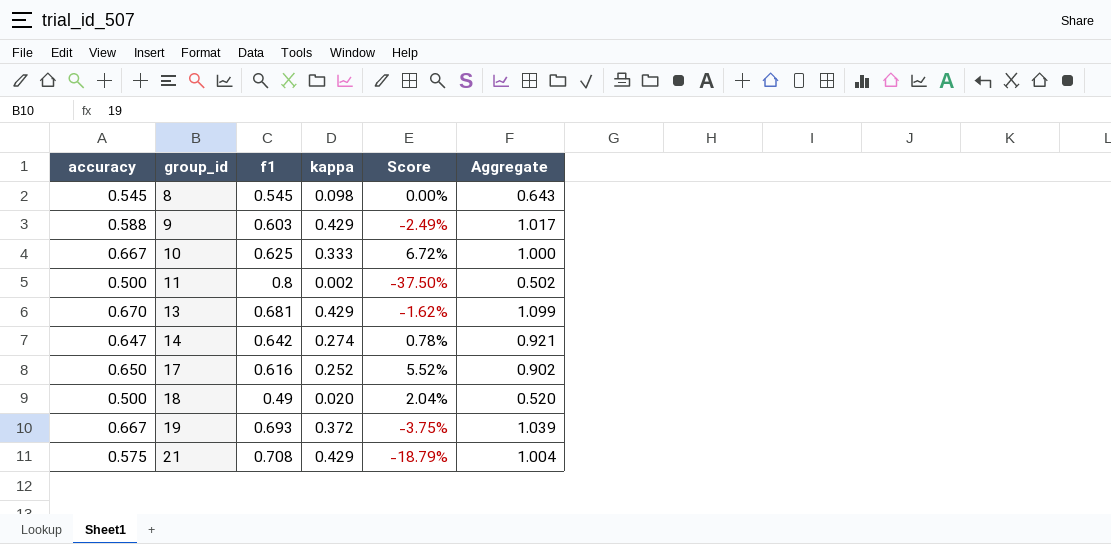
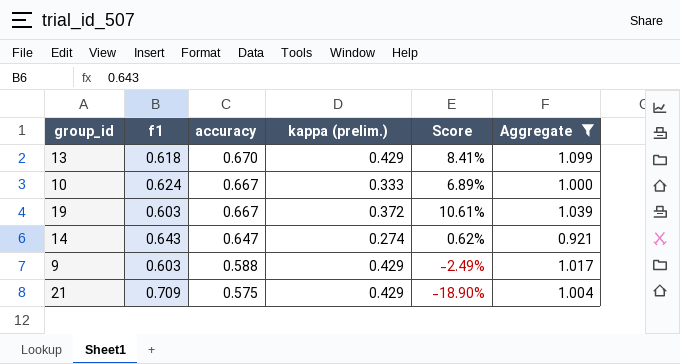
filter: none -> Aggregate >= 0.921
row order: group_id ascending -> accuracy descending
column accuracy | position: 1 -> 3
column name: kappa -> kappa (prelim.)
13 | f1: 0.681 -> 0.618
13 | Score: -1.62% -> 8.41%
10 | f1: 0.625 -> 0.624
10 | Score: 6.72% -> 6.89%
19 | f1: 0.693 -> 0.603
19 | Score: -3.75% -> 10.61%
14 | f1: 0.642 -> 0.643
14 | Score: 0.78% -> 0.62%
21 | f1: 0.708 -> 0.709
21 | Score: -18.79% -> -18.90%

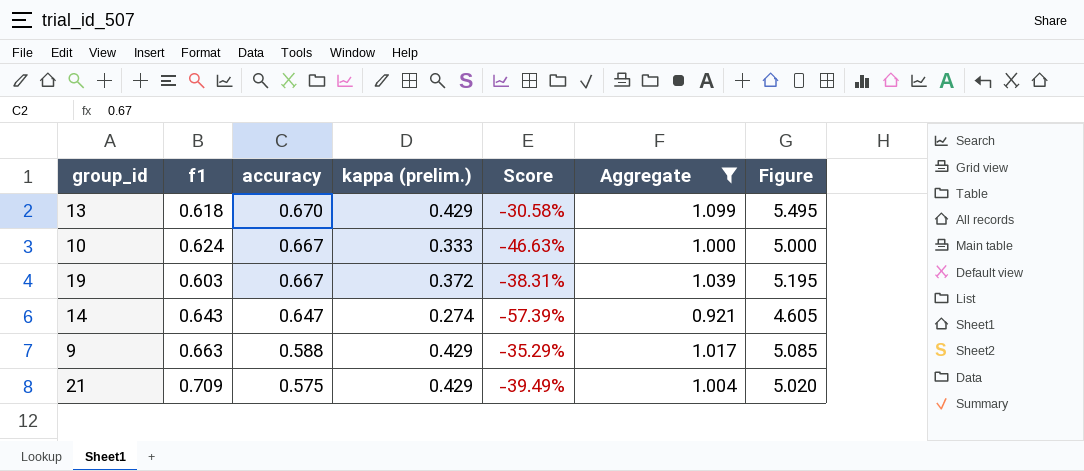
column Score | formula: ([accuracy] - [f1]) / [f1] -> ([kappa (prelim.)] - [f1]) / [f1]
column Figure | formula: none -> [Aggregate] * 5
9 | f1: 0.603 -> 0.663

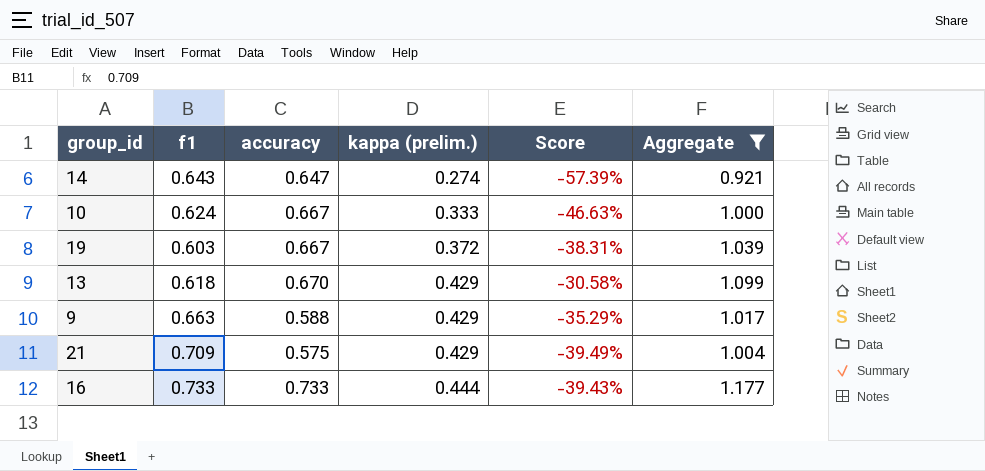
row order: accuracy descending -> kappa (prelim.) ascending
column Figure | formula: [Aggregate] * 5 -> none
row 16: none -> 0.733 | 0.733 | 0.444 | -39.43% | 1.177

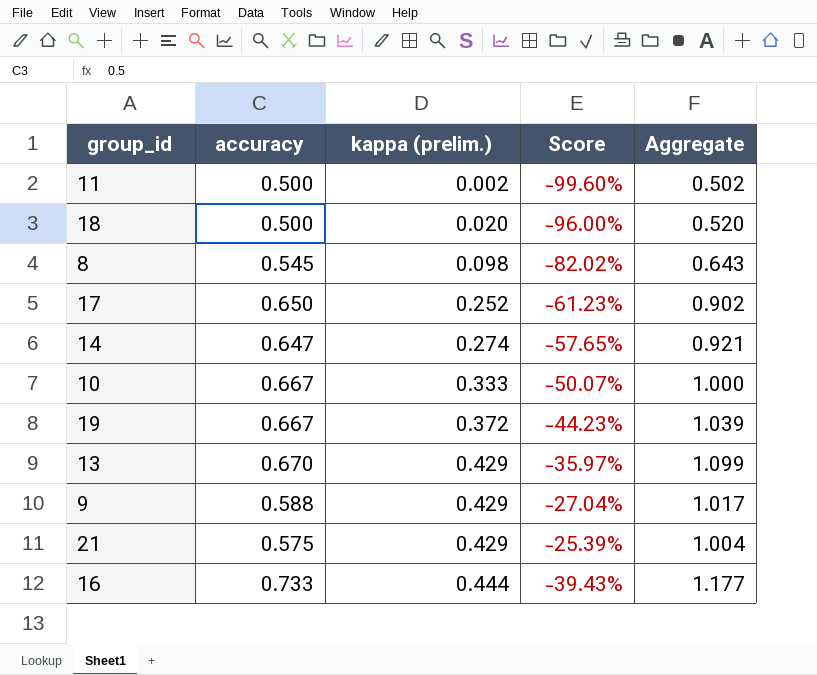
filter: Aggregate >= 0.921 -> none
column f1 | position: 2 -> none
column Score | formula: ([kappa (prelim.)] - [f1]) / [f1] -> ([kappa (prelim.)] - [accuracy]) / [accuracy]

